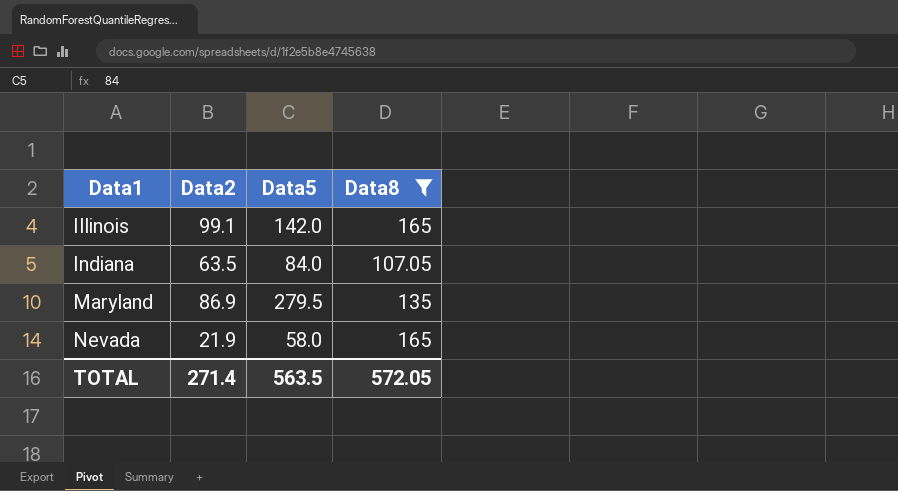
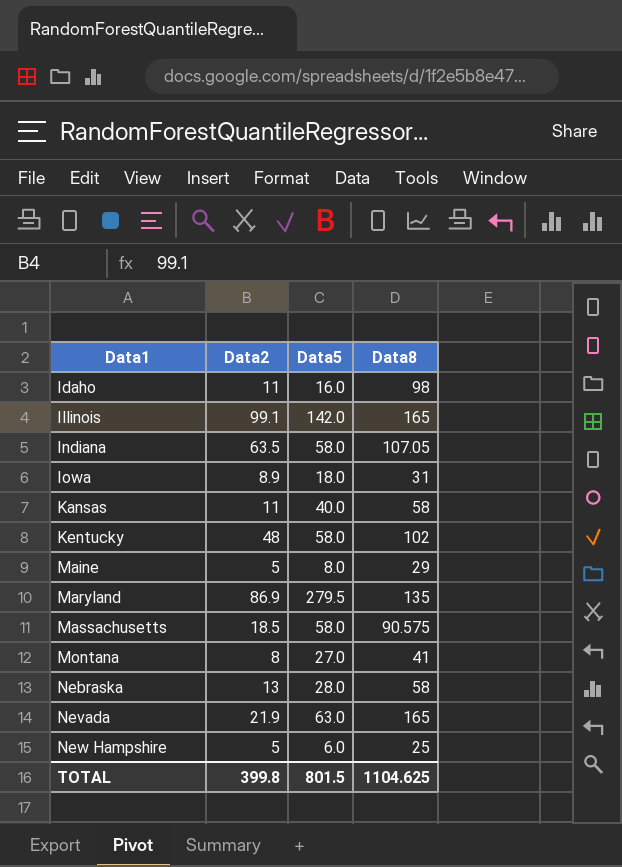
filter: Data8 >= 107.05 -> none
Indiana | Data5: 84.0 -> 58.0
Nevada | Data5: 58.0 -> 63.0
TOTAL | Data2: 271.4 -> 399.8
TOTAL | Data5: 563.5 -> 801.5
TOTAL | Data8: 572.05 -> 1104.625

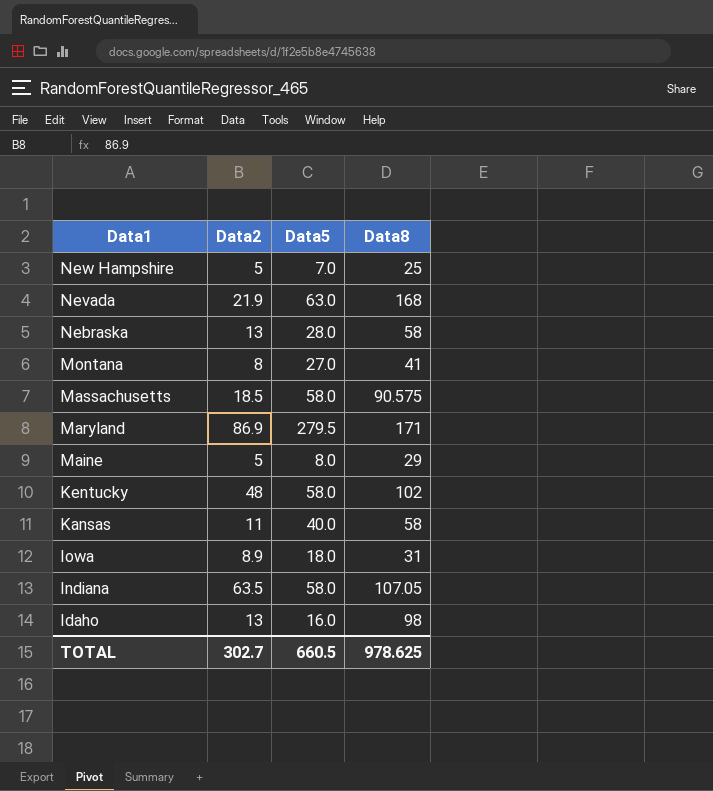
row order: Data1 ascending -> Data1 descending
row Illinois: 99.1 | 142.0 | 165 -> none
New Hampshire | Data5: 6.0 -> 7.0
Nevada | Data8: 165 -> 168
Maryland | Data8: 135 -> 171
Idaho | Data2: 11 -> 13
TOTAL | Data2: 399.8 -> 302.7
TOTAL | Data5: 801.5 -> 660.5
TOTAL | Data8: 1104.625 -> 978.625

